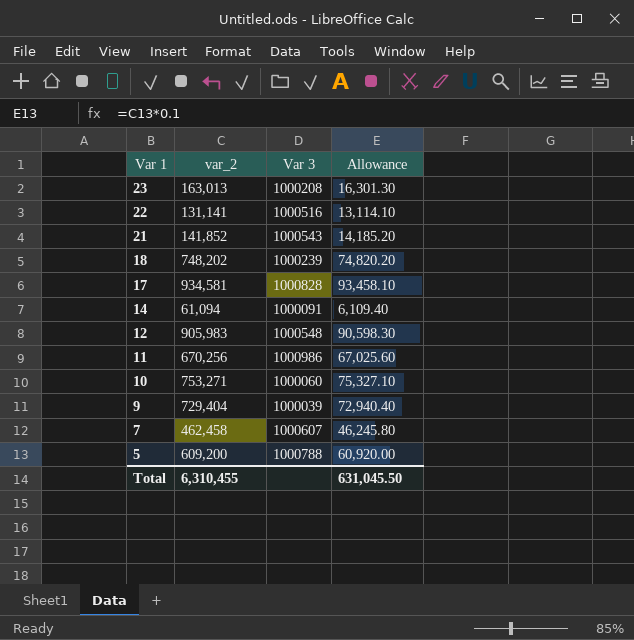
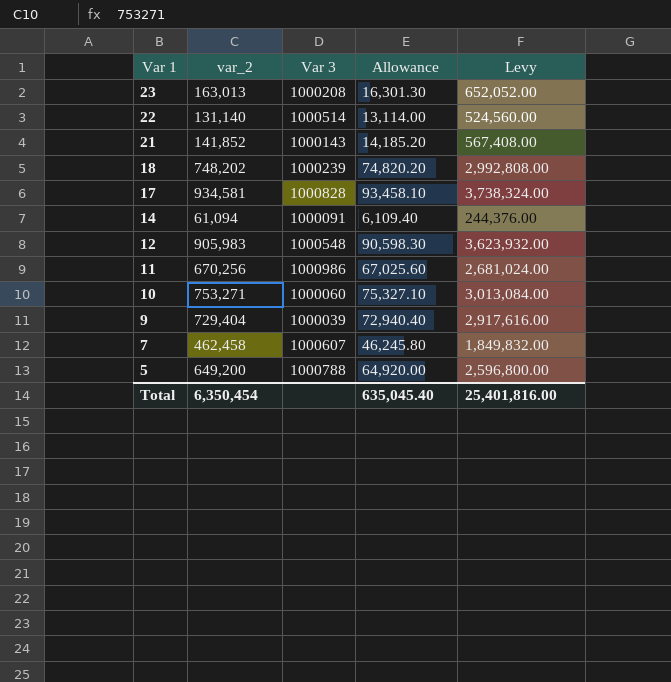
column Levy | formula: none -> [var_2] * 4
22 | var_2: 131,141 -> 131,140
22 | Var 3: 1000516 -> 1000514
22 | Allowance: 13,114.10 -> 13,114.00
21 | Var 3: 1000543 -> 1000143
5 | var_2: 609,200 -> 649,200
5 | Allowance: 60,920.00 -> 64,920.00
Total | var_2: 6,310,455 -> 6,350,454
Total | Allowance: 631,045.50 -> 635,045.40

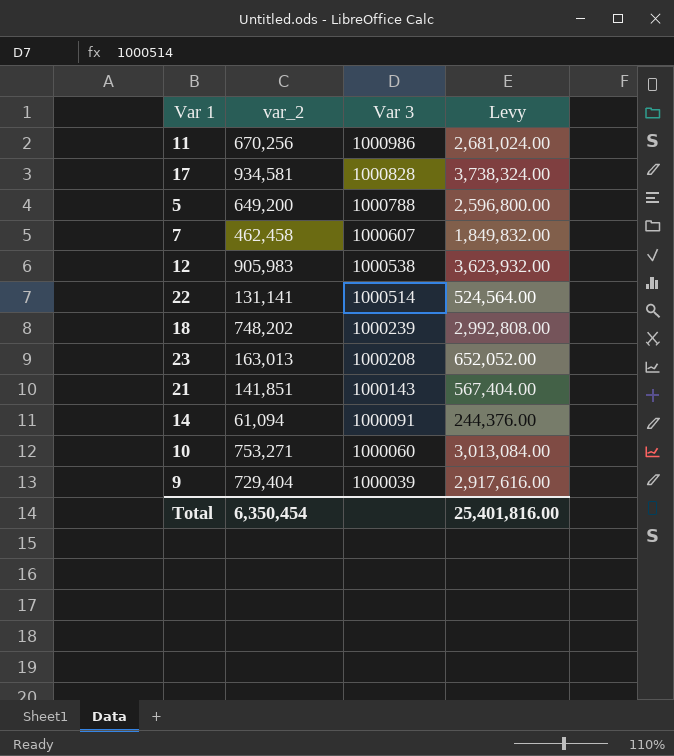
row order: Var 1 descending -> Var 3 descending
column Allowance | formula: [var_2] * 0.1 -> none
12 | Var 3: 1000548 -> 1000538
22 | var_2: 131,140 -> 131,141
22 | Levy: 524,560.00 -> 524,564.00
21 | var_2: 141,852 -> 141,851
21 | Levy: 567,408.00 -> 567,404.00

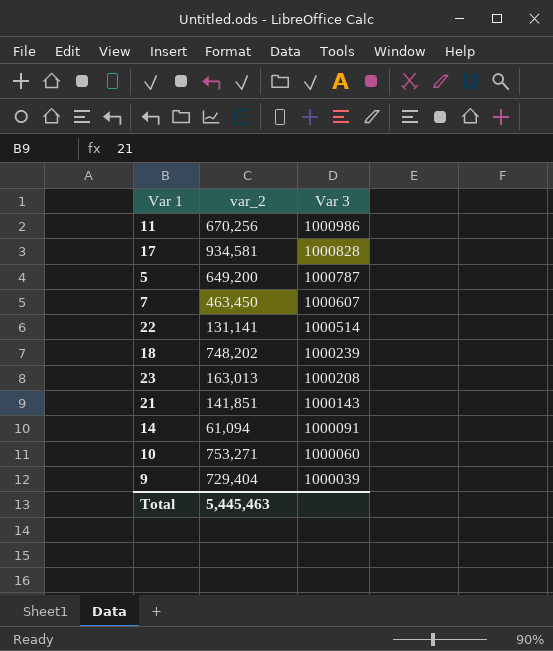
column Levy | formula: [var_2] * 4 -> none
row 12: 905,983 | 1000538 | 3,623,932.00 -> none
5 | Var 3: 1000788 -> 1000787
7 | var_2: 462,458 -> 463,450
Total | var_2: 6,350,454 -> 5,445,463

